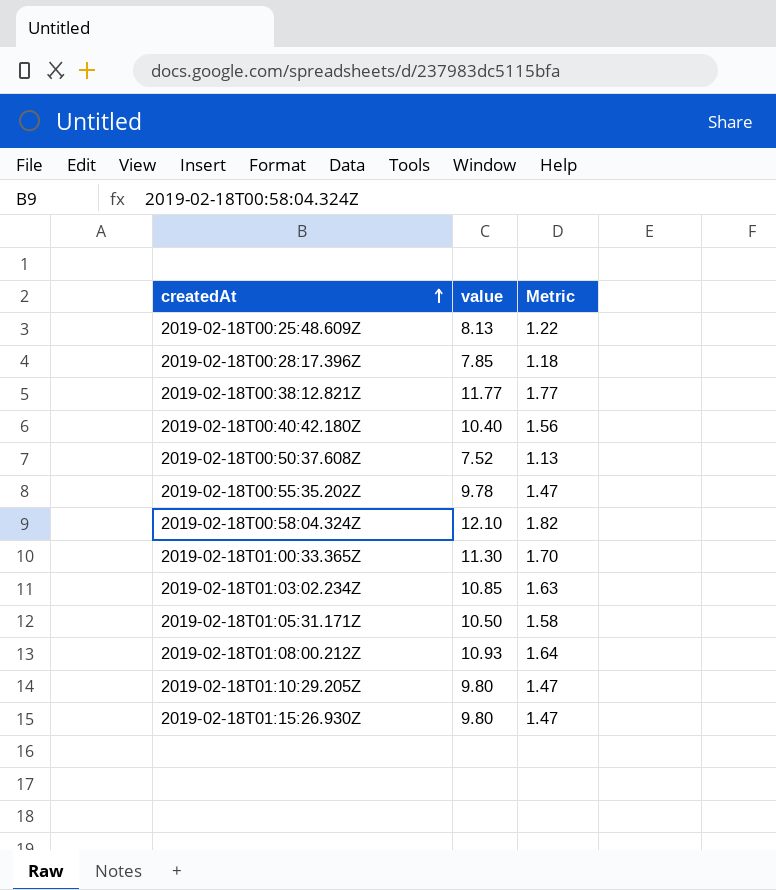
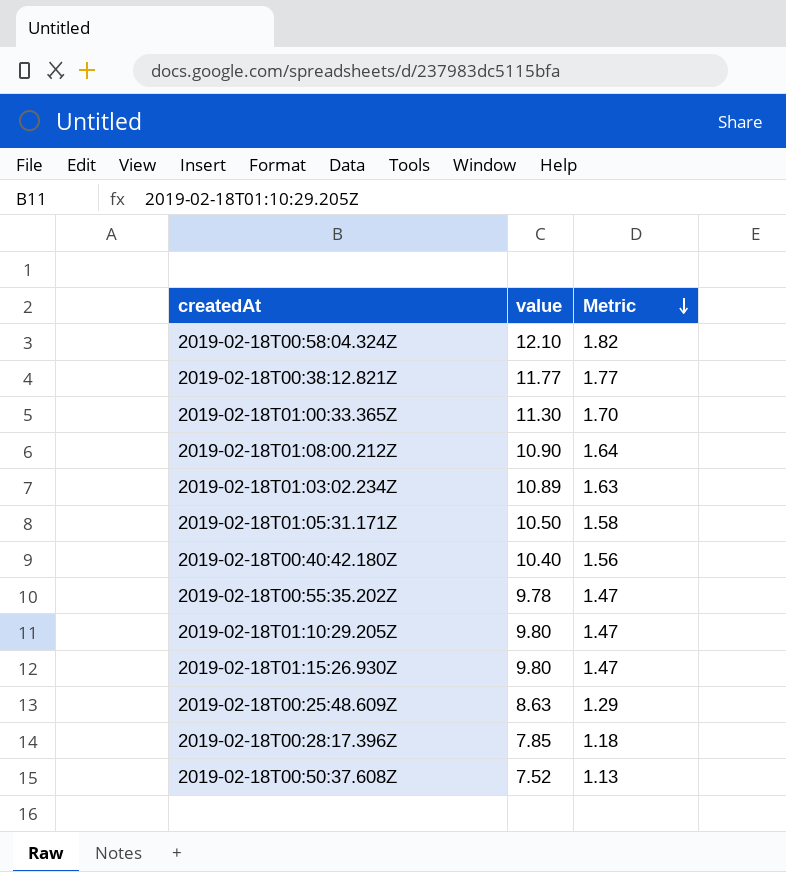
row order: createdAt ascending -> Metric descending
2019-02-18T01:08:00.212Z | value: 10.93 -> 10.90
2019-02-18T01:03:02.234Z | value: 10.85 -> 10.89
2019-02-18T00:25:48.609Z | value: 8.13 -> 8.63
2019-02-18T00:25:48.609Z | Metric: 1.22 -> 1.29

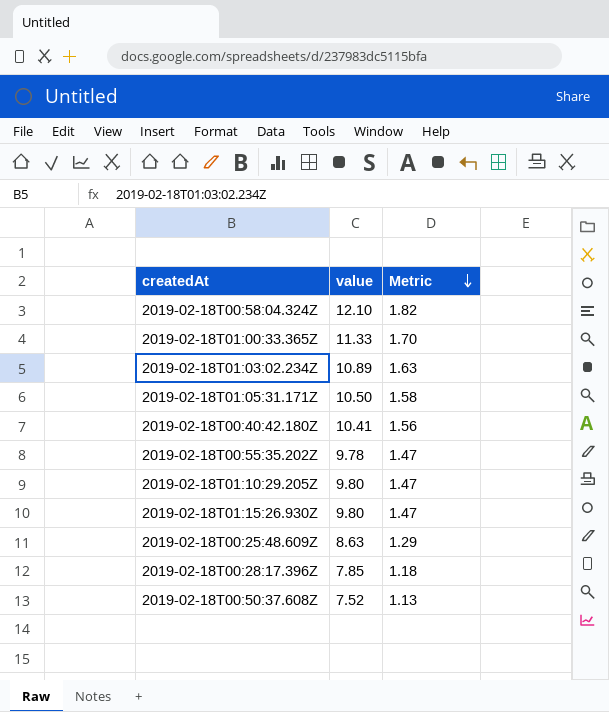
row 2019-02-18T00:38:12.821Z: 11.77 | 1.77 -> none
row 2019-02-18T01:08:00.212Z: 10.90 | 1.64 -> none
2019-02-18T01:00:33.365Z | value: 11.30 -> 11.33
2019-02-18T00:40:42.180Z | value: 10.40 -> 10.41

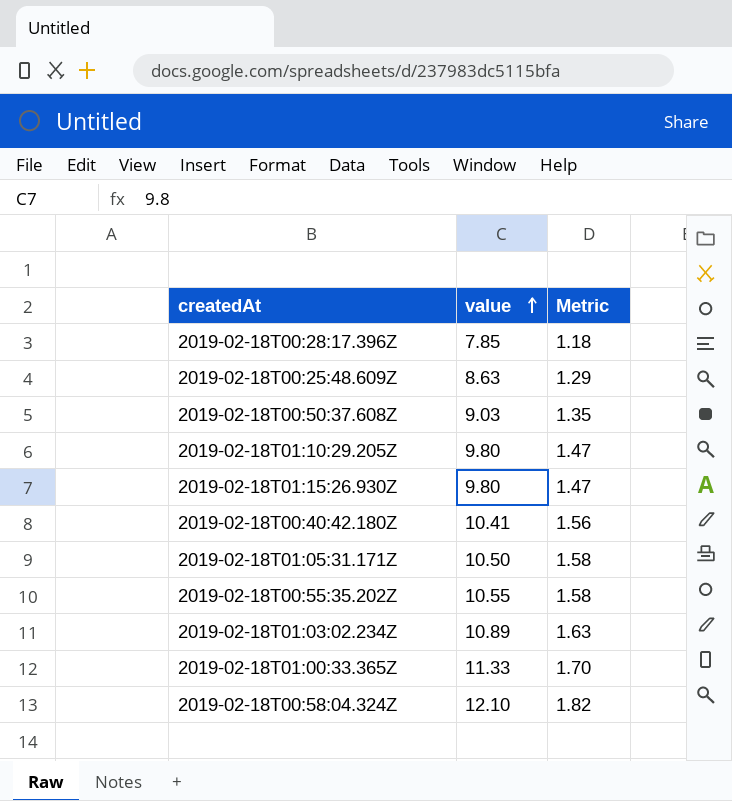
row order: Metric descending -> value ascending
2019-02-18T00:50:37.608Z | value: 7.52 -> 9.03
2019-02-18T00:50:37.608Z | Metric: 1.13 -> 1.35
2019-02-18T00:55:35.202Z | value: 9.78 -> 10.55
2019-02-18T00:55:35.202Z | Metric: 1.47 -> 1.58

